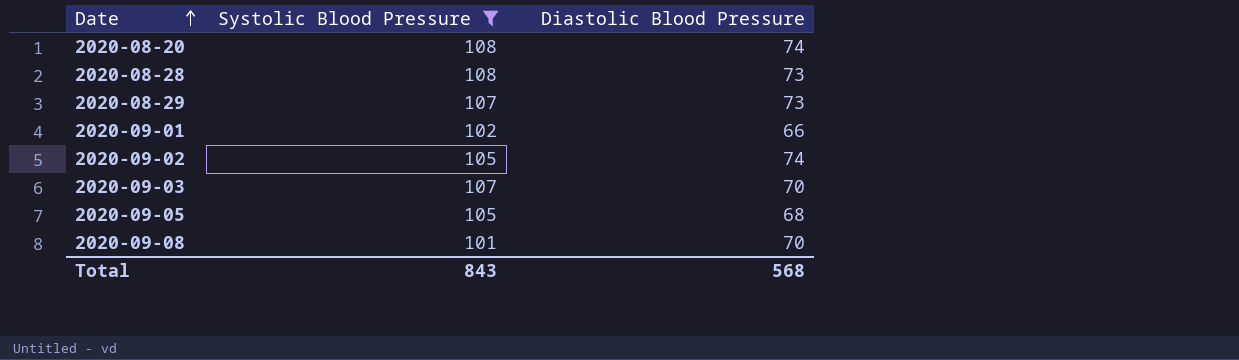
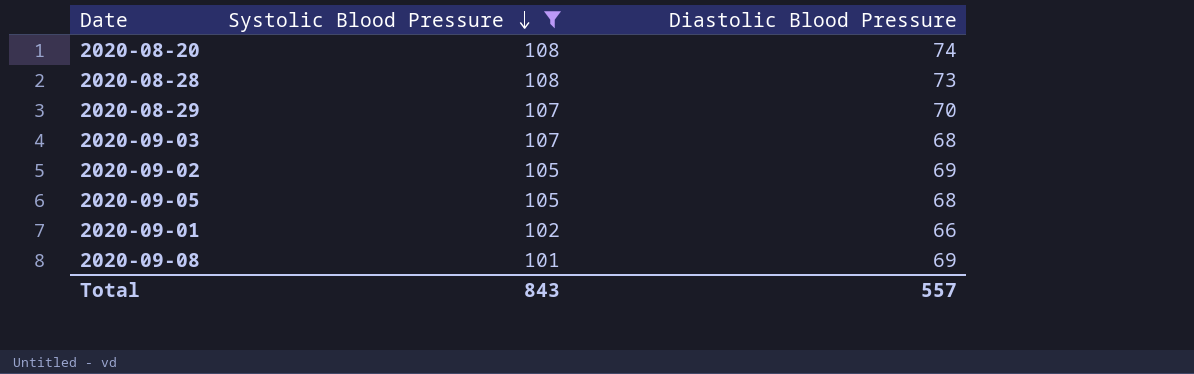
row order: Date ascending -> Systolic Blood Pressure descending
2020-08-29 | Diastolic Blood Pressure: 73 -> 70
2020-09-03 | Diastolic Blood Pressure: 70 -> 68
2020-09-02 | Diastolic Blood Pressure: 74 -> 69
2020-09-08 | Diastolic Blood Pressure: 70 -> 69
Total | Diastolic Blood Pressure: 568 -> 557

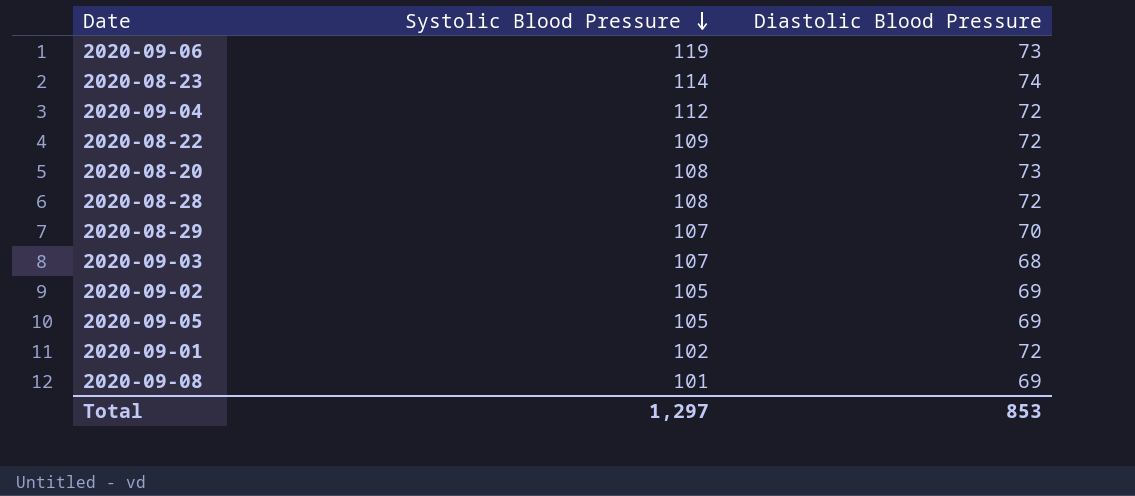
filter: Systolic Blood Pressure <= 108 -> none
2020-08-20 | Diastolic Blood Pressure: 74 -> 73
2020-08-28 | Diastolic Blood Pressure: 73 -> 72
2020-09-05 | Diastolic Blood Pressure: 68 -> 69
2020-09-01 | Diastolic Blood Pressure: 66 -> 72
Total | Systolic Blood Pressure: 843 -> 1,297
Total | Diastolic Blood Pressure: 557 -> 853

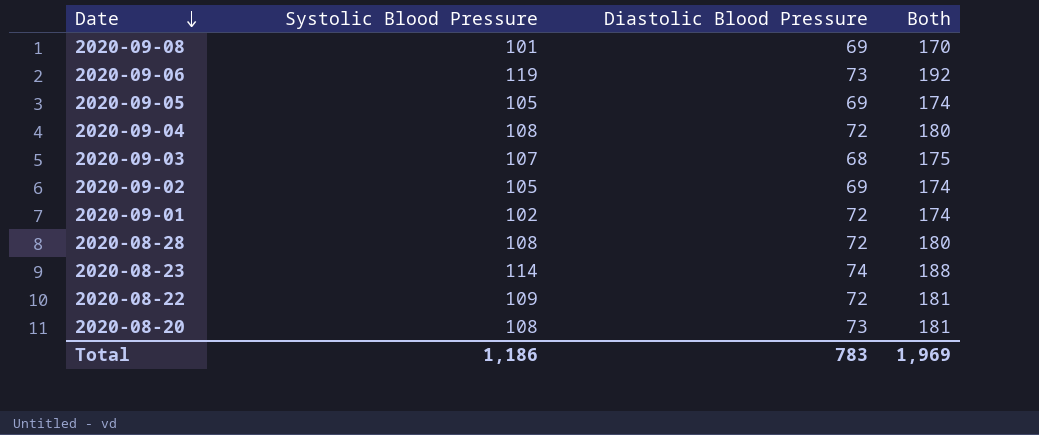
row order: Systolic Blood Pressure descending -> Date descending
column Both | formula: none -> [Systolic Blood Pressure] + [Diastolic Blood Pressure]
row 2020-08-29: 107 | 70 -> none
2020-09-04 | Systolic Blood Pressure: 112 -> 108
Total | Systolic Blood Pressure: 1,297 -> 1,186
Total | Diastolic Blood Pressure: 853 -> 783

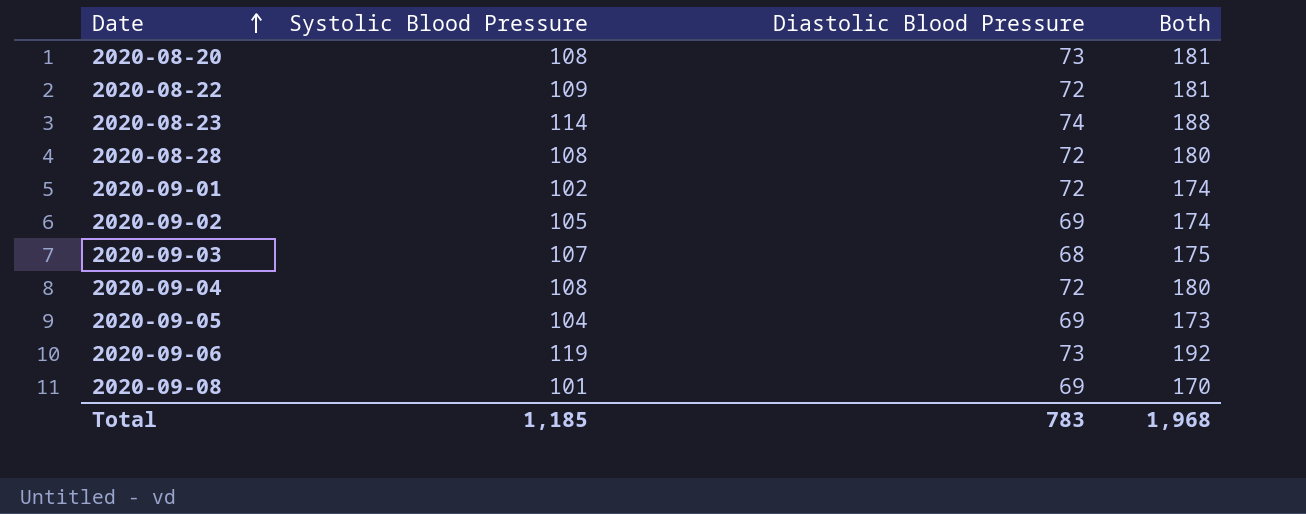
row order: Date descending -> Date ascending
2020-09-05 | Systolic Blood Pressure: 105 -> 104
2020-09-05 | Both: 174 -> 173
Total | Systolic Blood Pressure: 1,186 -> 1,185
Total | Both: 1,969 -> 1,968

